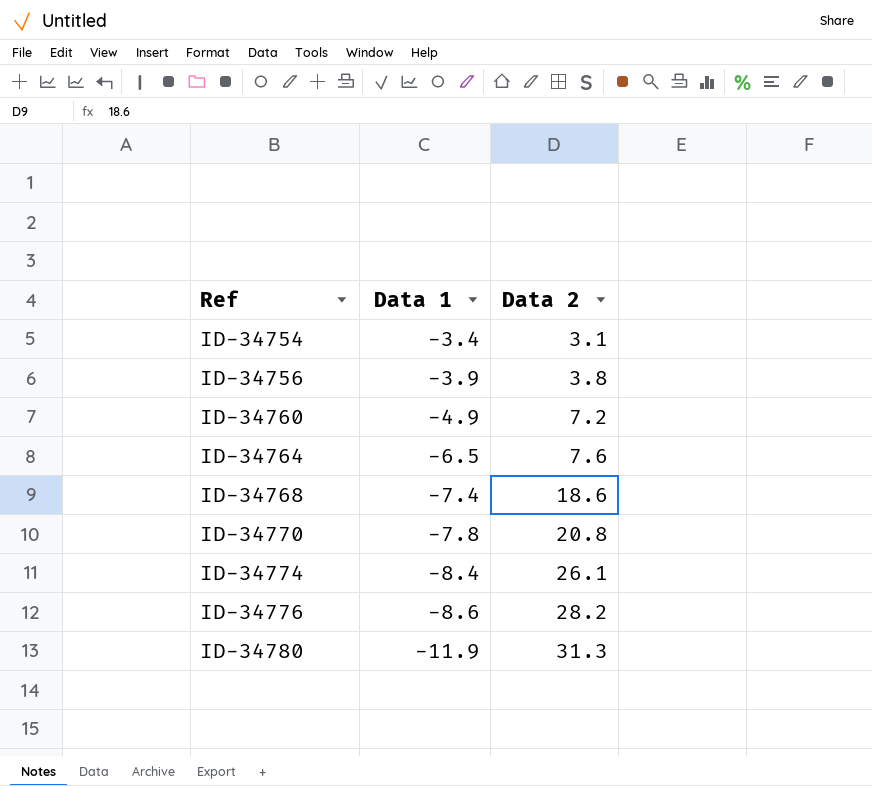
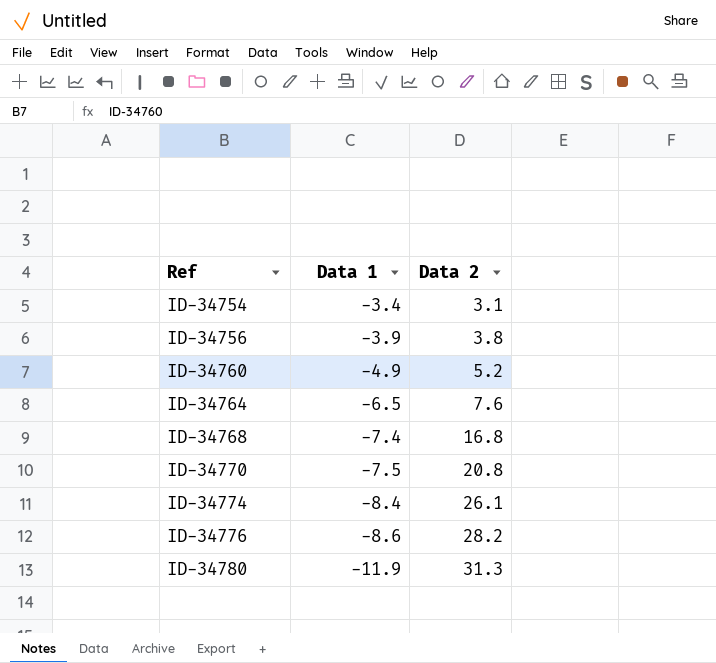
ID-34760 | Data 2: 7.2 -> 5.2
ID-34768 | Data 2: 18.6 -> 16.8
ID-34770 | Data 1: -7.8 -> -7.5

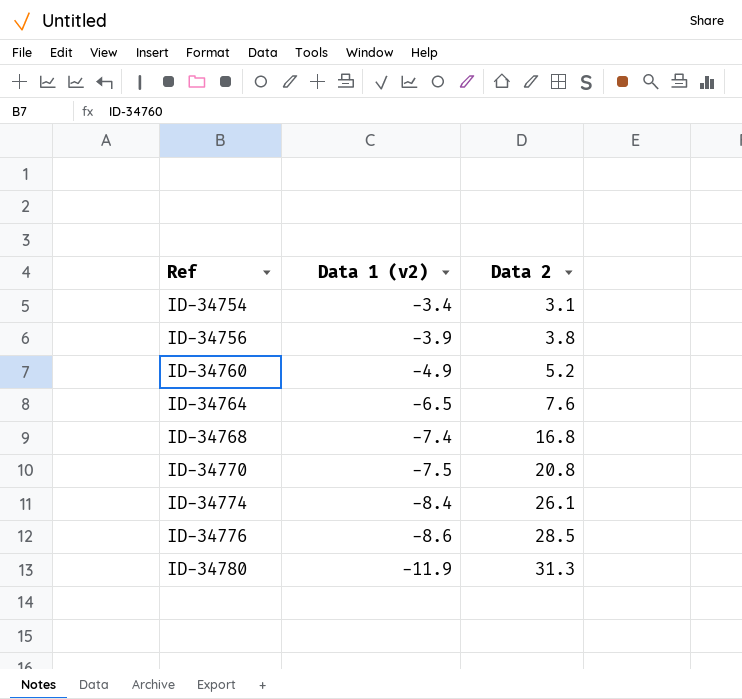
column name: Data 1 -> Data 1 (v2)
ID-34776 | Data 2: 28.2 -> 28.5

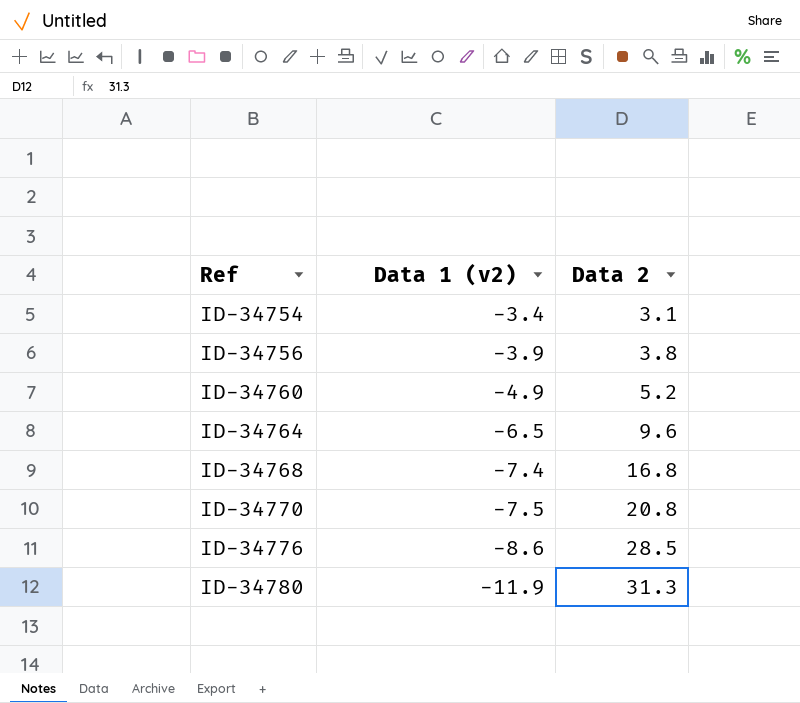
row ID-34774: -8.4 | 26.1 -> none
ID-34764 | Data 2: 7.6 -> 9.6

